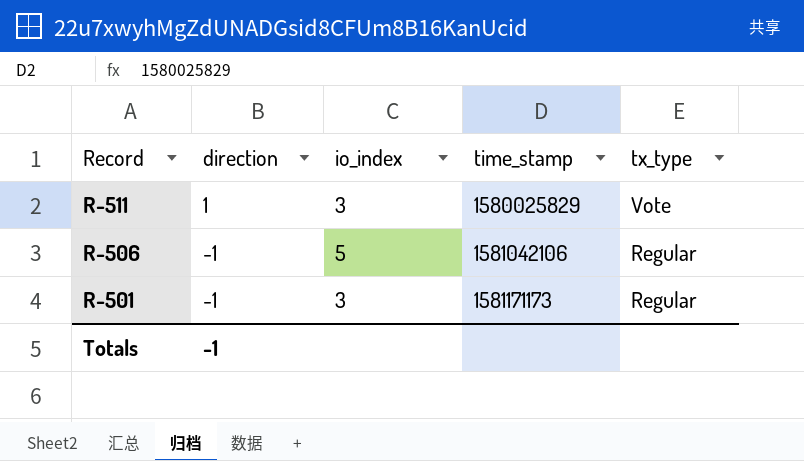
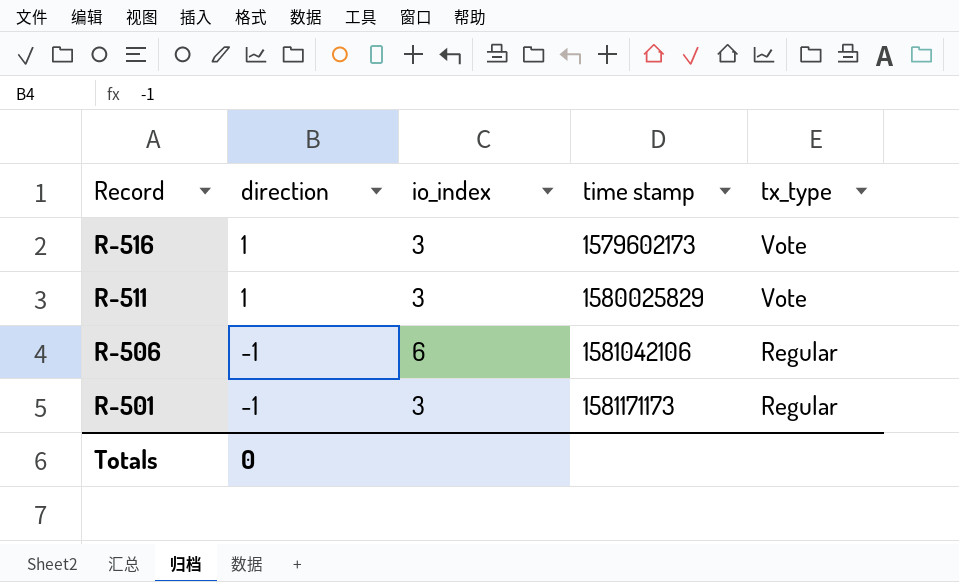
column name: time_stamp -> time stamp
row R-516: none -> 1 | 3 | 1579602173 | Vote
R-506 | io_index: 5 -> 6
Totals | direction: -1 -> 0

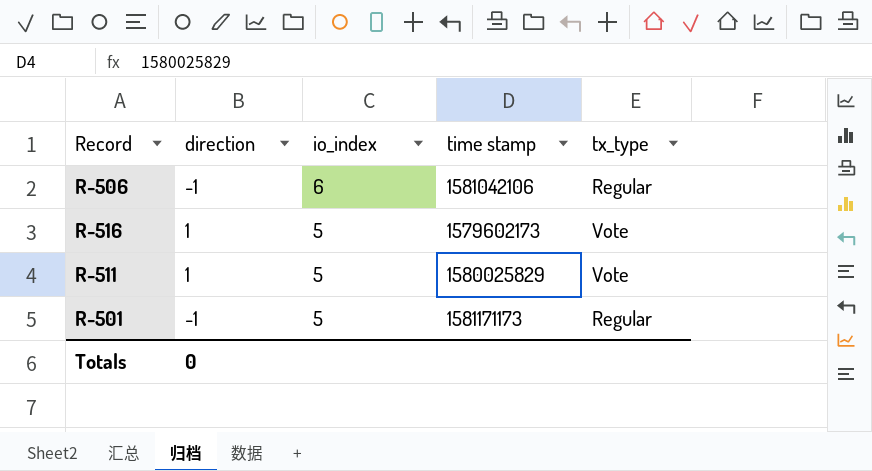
row order: Record descending -> io_index descending
R-516 | io_index: 3 -> 5
R-511 | io_index: 3 -> 5
R-501 | io_index: 3 -> 5

